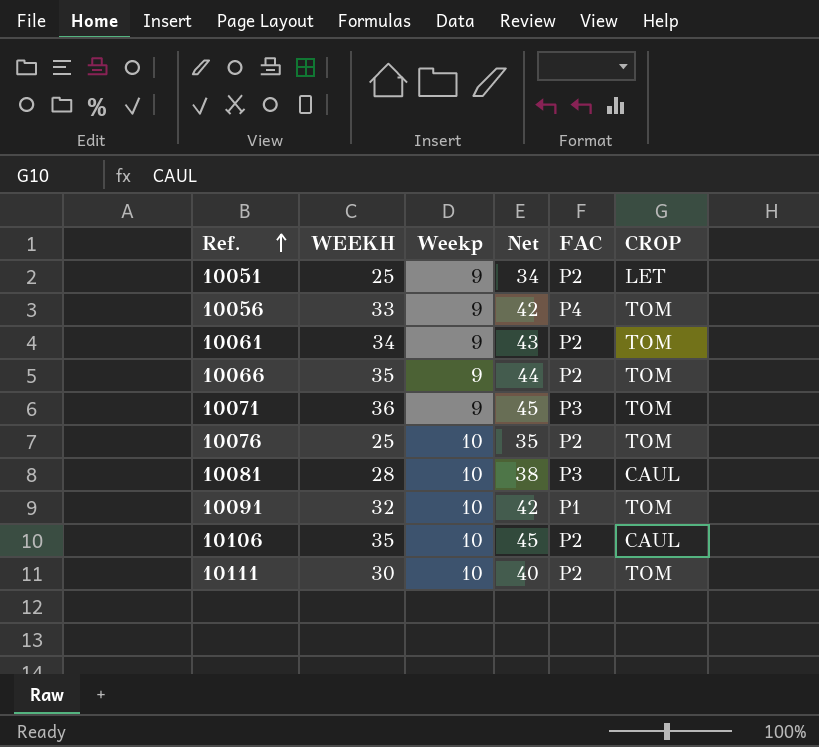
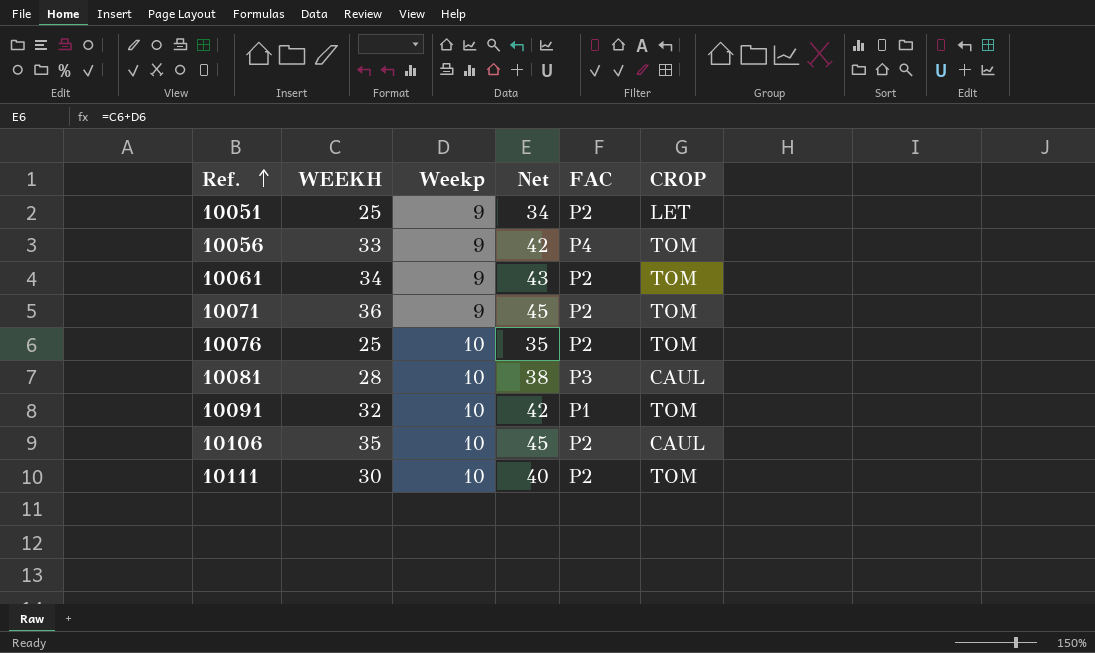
row 10066: 35 | 9 | 44 | P2 | TOM -> none
10071 | FAC: P3 -> P2

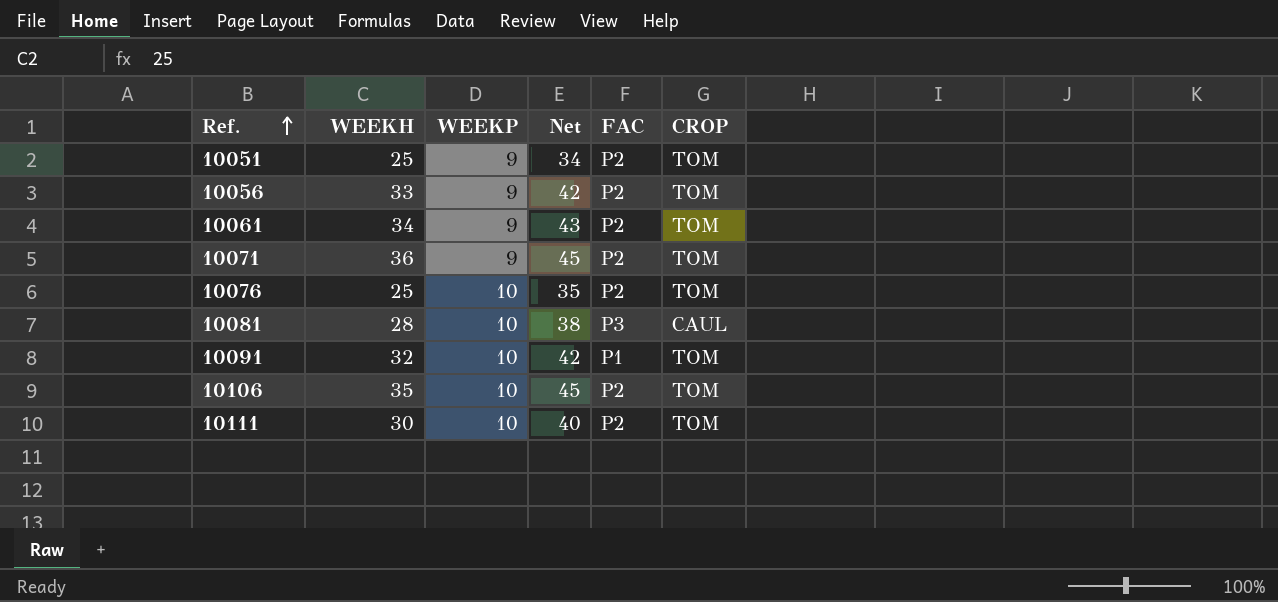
column name: Weekp -> WEEKP
10051 | CROP: LET -> TOM
10056 | FAC: P4 -> P2
10106 | CROP: CAUL -> TOM

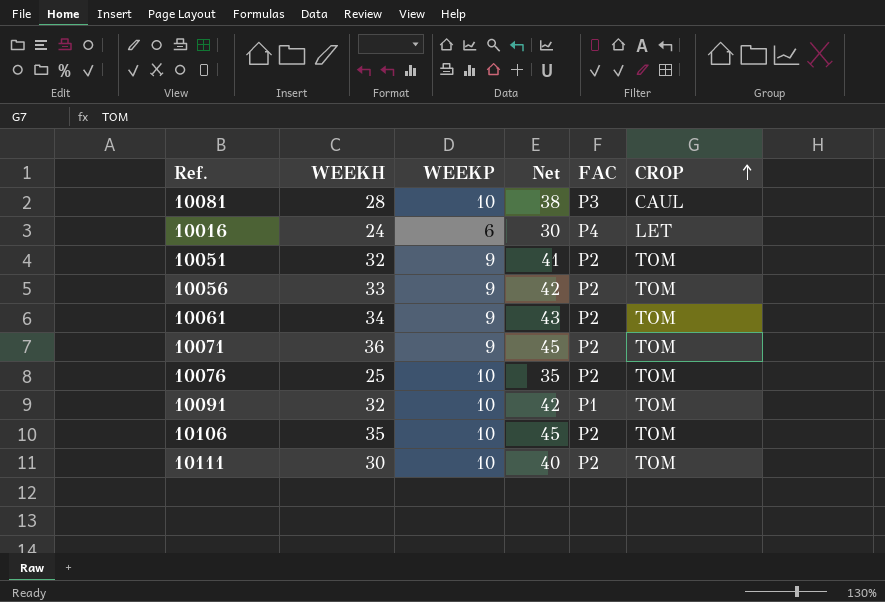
row order: Ref. ascending -> CROP ascending
row 10016: none -> 24 | 6 | 30 | P4 | LET
10051 | WEEKH: 25 -> 32
10051 | Net: 34 -> 41

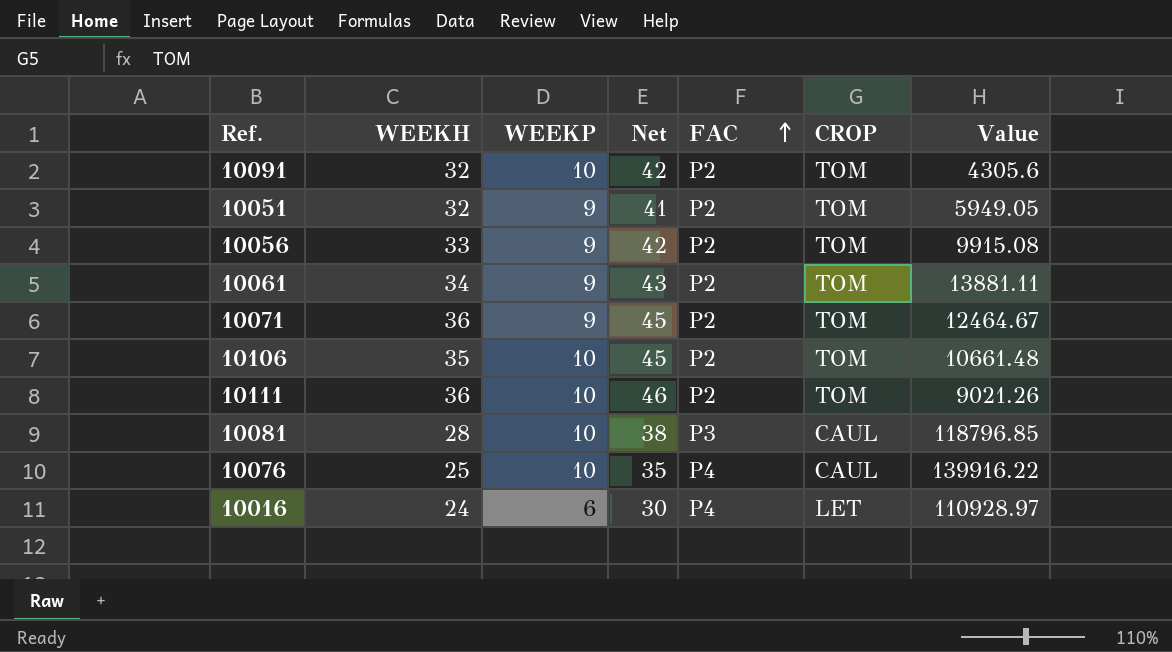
row order: CROP ascending -> FAC ascending
column Value | position: none -> 7
10091 | FAC: P1 -> P2
10111 | WEEKH: 30 -> 36
10111 | Net: 40 -> 46
10076 | FAC: P2 -> P4
10076 | CROP: TOM -> CAUL

